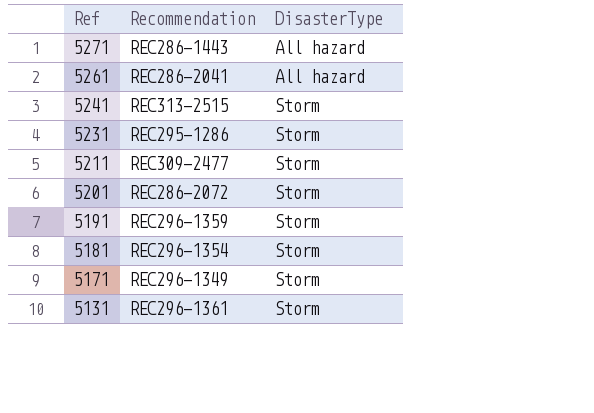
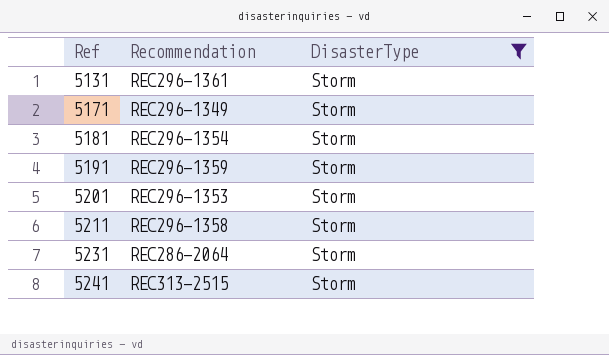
filter: none -> DisasterType = Storm
row order: Ref descending -> Ref ascending
5201 | Recommendation: REC286-2072 -> REC296-1353
5211 | Recommendation: REC309-2477 -> REC296-1358
5231 | Recommendation: REC295-1286 -> REC286-2064

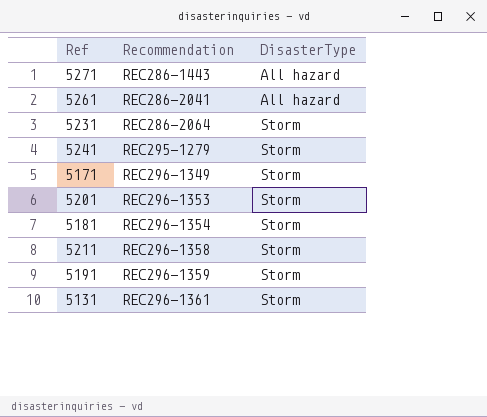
filter: DisasterType = Storm -> none
row order: Ref ascending -> Recommendation ascending
5241 | Recommendation: REC313-2515 -> REC295-1279

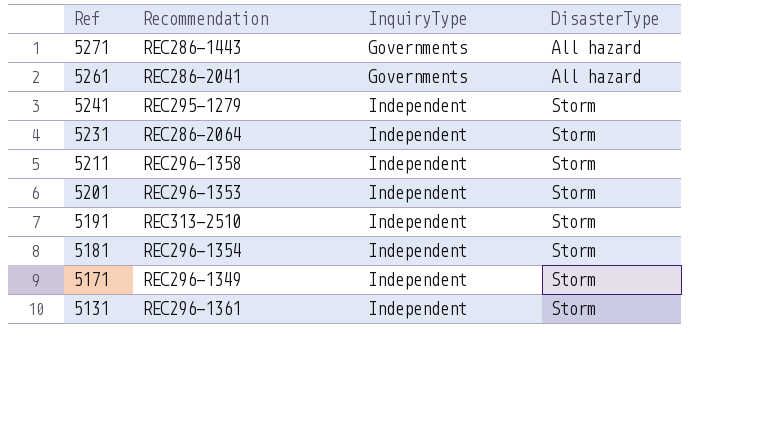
row order: Recommendation ascending -> Ref descending
column InquiryType | position: none -> 3
5191 | Recommendation: REC296-1359 -> REC313-2510

